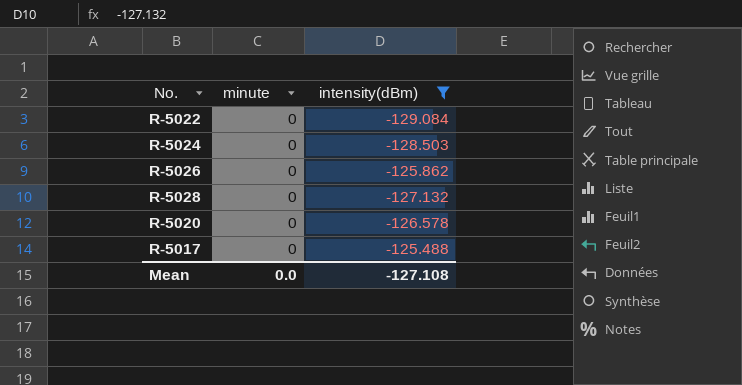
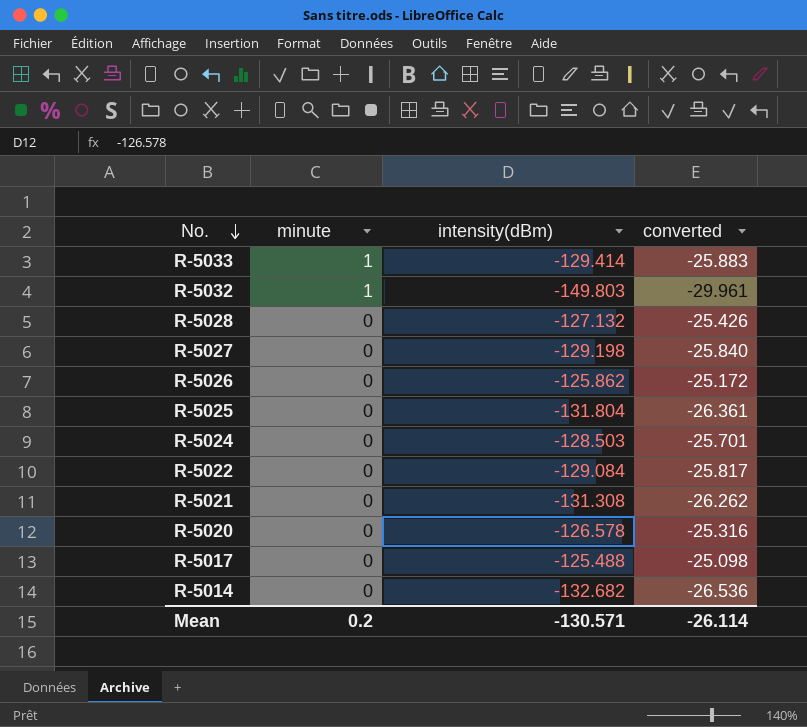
filter: intensity(dBm) >= -129.084 -> none
row order: none -> No. descending
column converted | formula: none -> [intensity(dBm)] * 0.2
Mean | minute: 0.0 -> 0.2
Mean | intensity(dBm): -127.108 -> -130.571

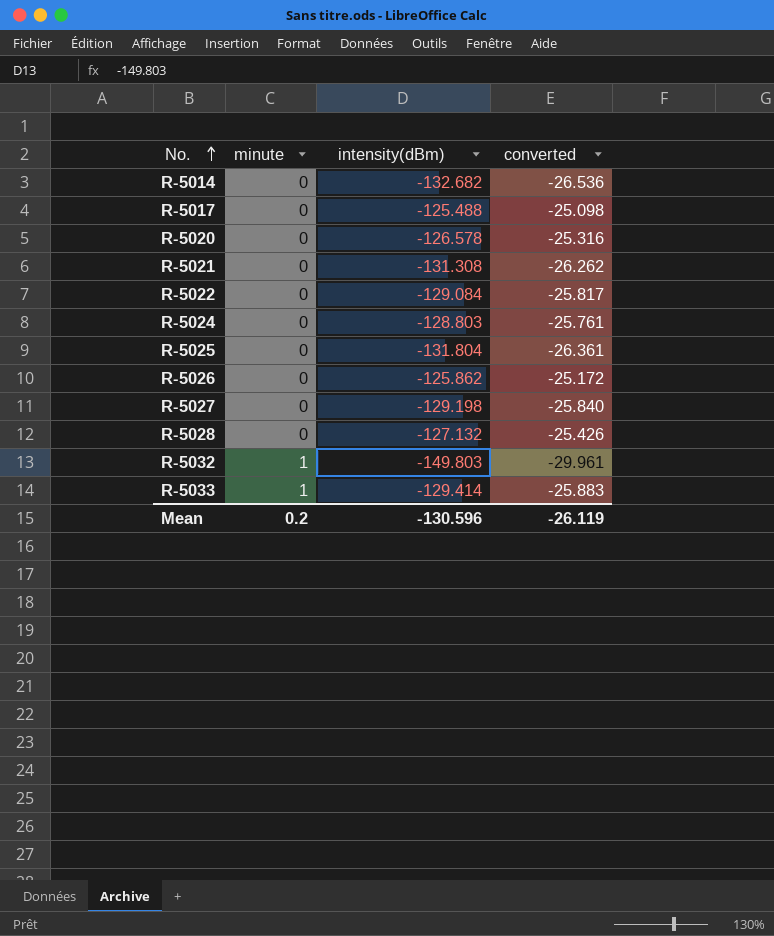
row order: No. descending -> No. ascending
R-5024 | intensity(dBm): -128.503 -> -128.803
R-5024 | converted: -25.701 -> -25.761
Mean | intensity(dBm): -130.571 -> -130.596
Mean | converted: -26.114 -> -26.119

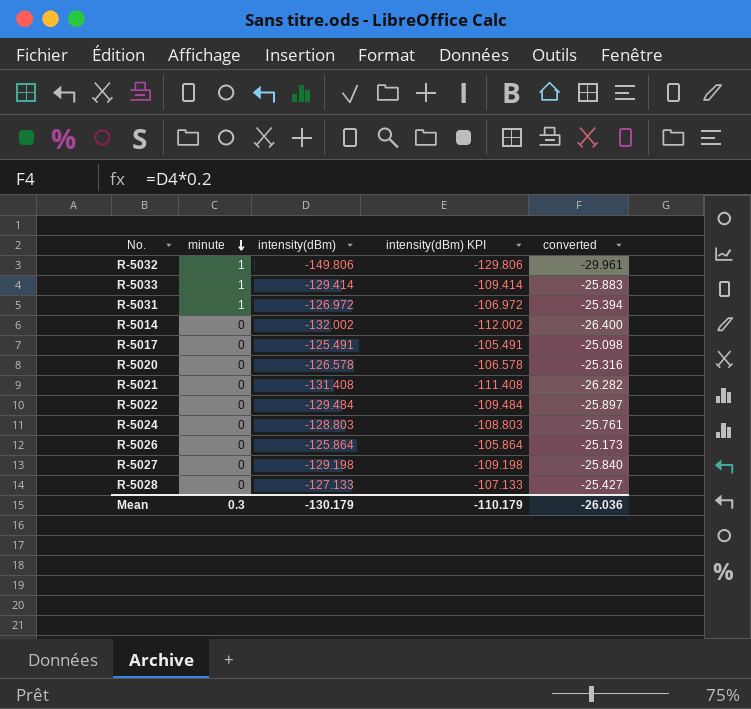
row order: No. ascending -> minute descending
column intensity(dBm) KPI | formula: none -> [intensity(dBm)] + 20
row R-5025: 0 | -131.804 | -26.361 -> none
R-5032 | intensity(dBm): -149.803 -> -149.806
row R-5031: none -> 1 | -126.972 | -106.972 | -25.394
R-5014 | intensity(dBm): -132.682 -> -132.002
R-5014 | converted: -26.536 -> -26.400
R-5017 | intensity(dBm): -125.488 -> -125.491
R-5021 | intensity(dBm): -131.308 -> -131.408
R-5021 | converted: -26.262 -> -26.282
R-5022 | intensity(dBm): -129.084 -> -129.484
R-5022 | converted: -25.817 -> -25.897
R-5026 | intensity(dBm): -125.862 -> -125.864
R-5026 | converted: -25.172 -> -25.173
R-5028 | intensity(dBm): -127.132 -> -127.133
R-5028 | converted: -25.426 -> -25.427
Mean | minute: 0.2 -> 0.3
Mean | intensity(dBm): -130.596 -> -130.179
Mean | converted: -26.119 -> -26.036

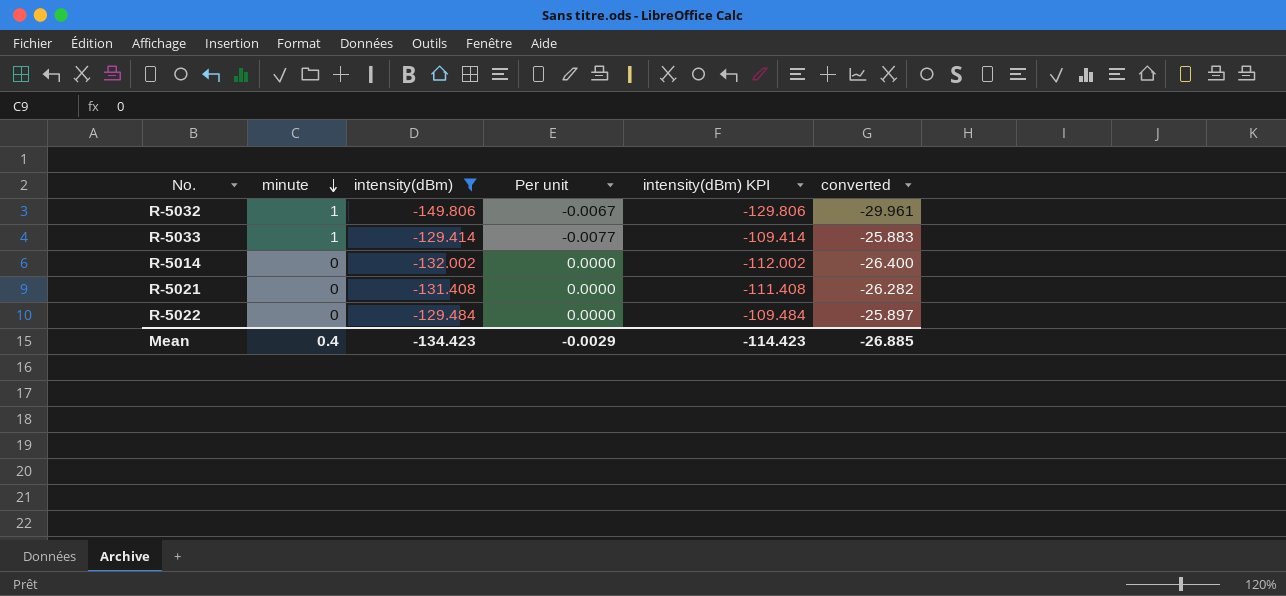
filter: none -> intensity(dBm) <= -129.414
column Per unit | formula: none -> [minute] / [intensity(dBm)]
Mean | minute: 0.3 -> 0.4
Mean | intensity(dBm): -130.179 -> -134.423
Mean | intensity(dBm) KPI: -110.179 -> -114.423
Mean | converted: -26.036 -> -26.885

